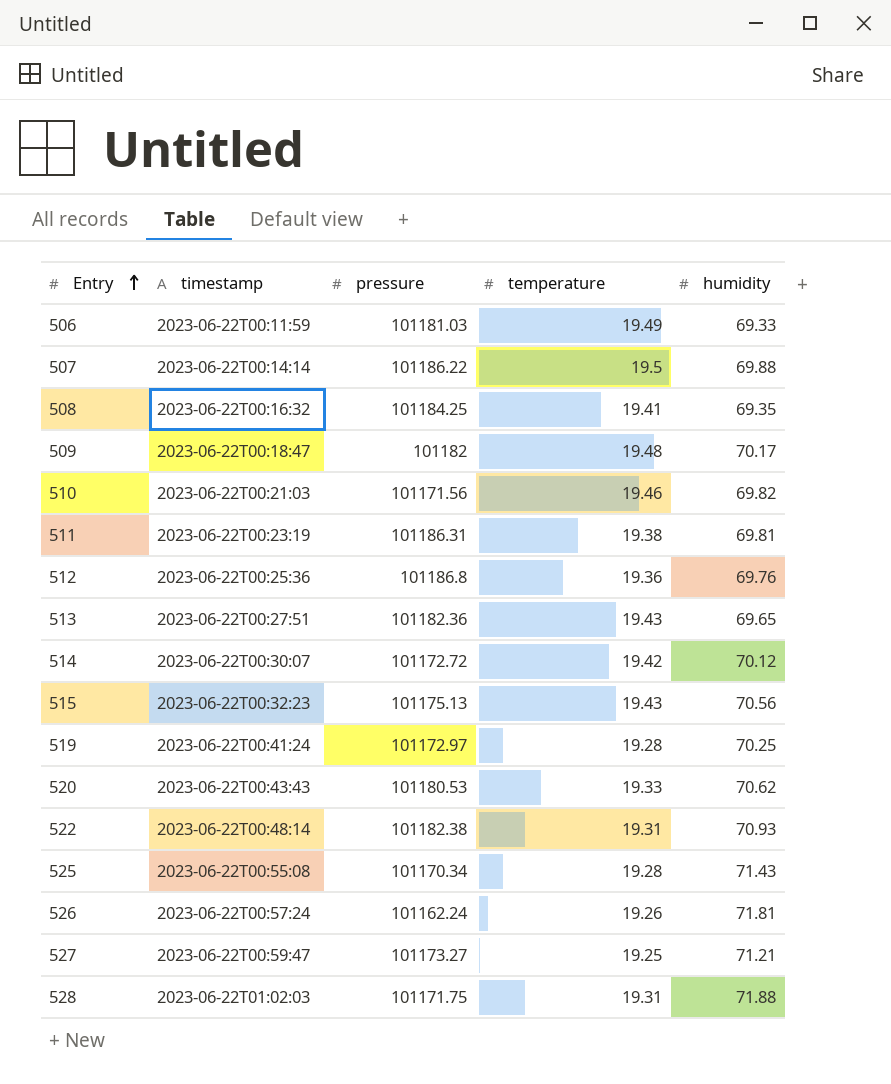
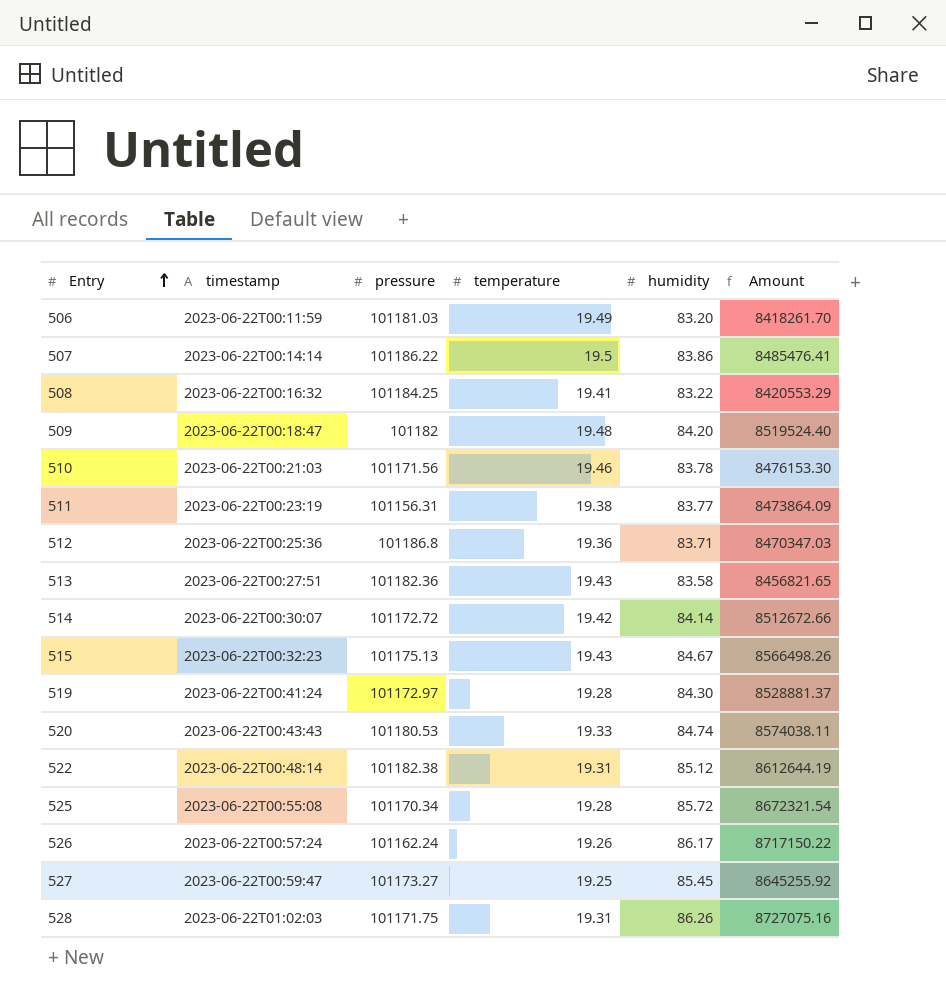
column Amount | formula: none -> [pressure] * [humidity]
506 | humidity: 69.33 -> 83.20
507 | humidity: 69.88 -> 83.86
508 | humidity: 69.35 -> 83.22
509 | humidity: 70.17 -> 84.20
510 | humidity: 69.82 -> 83.78
511 | pressure: 101186.31 -> 101156.31
511 | humidity: 69.81 -> 83.77
512 | humidity: 69.76 -> 83.71
513 | humidity: 69.65 -> 83.58
514 | humidity: 70.12 -> 84.14
515 | humidity: 70.56 -> 84.67
519 | humidity: 70.25 -> 84.30
520 | humidity: 70.62 -> 84.74
522 | humidity: 70.93 -> 85.12
525 | humidity: 71.43 -> 85.72
526 | humidity: 71.81 -> 86.17
527 | humidity: 71.21 -> 85.45
528 | humidity: 71.88 -> 86.26

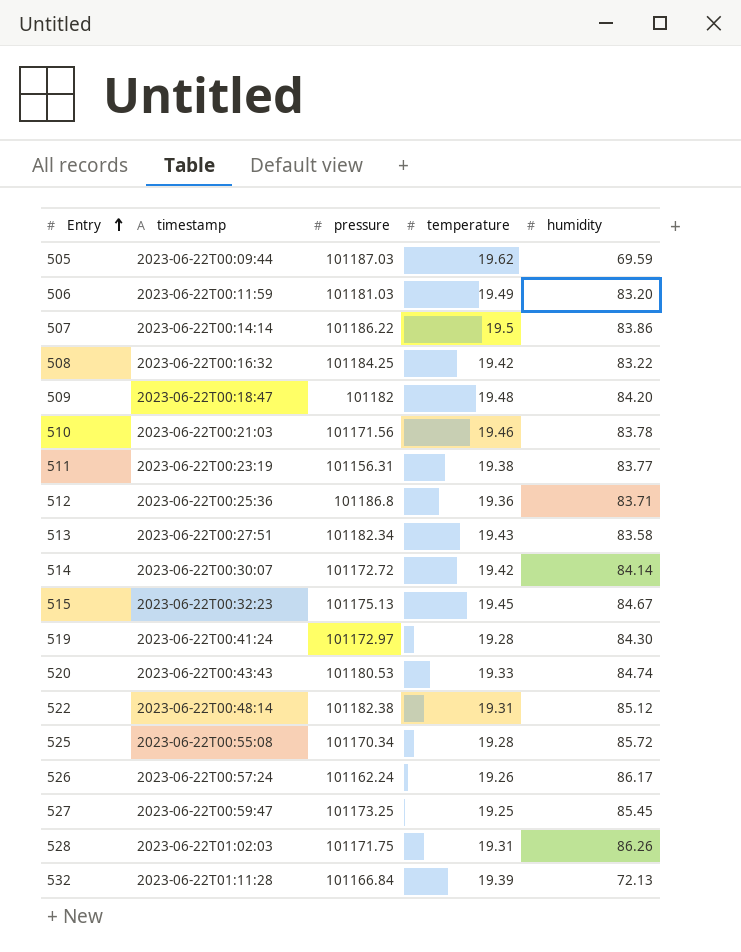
column Amount | formula: [pressure] * [humidity] -> none
row 505: none -> 2023-06-22T00:09:44 | 101187.03 | 19.62 | 69.59
508 | temperature: 19.41 -> 19.42
513 | pressure: 101182.36 -> 101182.34
515 | temperature: 19.43 -> 19.45
527 | pressure: 101173.27 -> 101173.25
row 532: none -> 2023-06-22T01:11:28 | 101166.84 | 19.39 | 72.13

